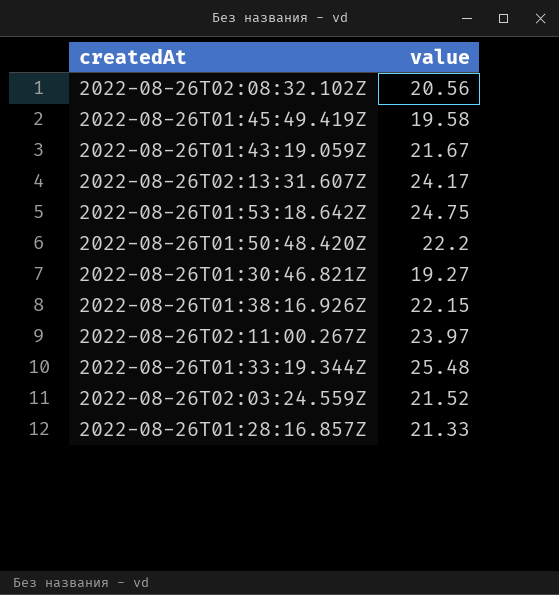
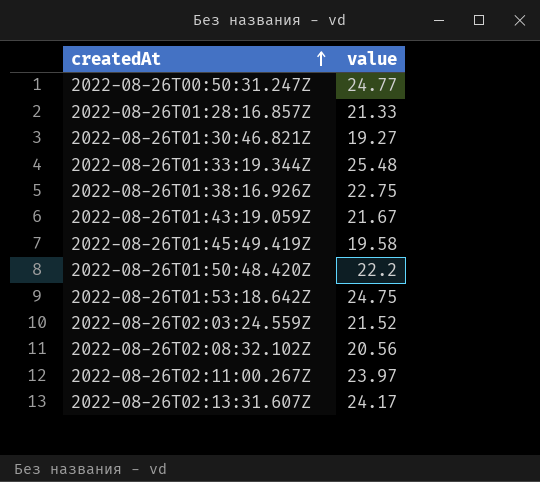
row order: none -> createdAt ascending
row 2022-08-26T00:50:31.247Z: none -> 24.77
2022-08-26T01:38:16.926Z | value: 22.15 -> 22.75

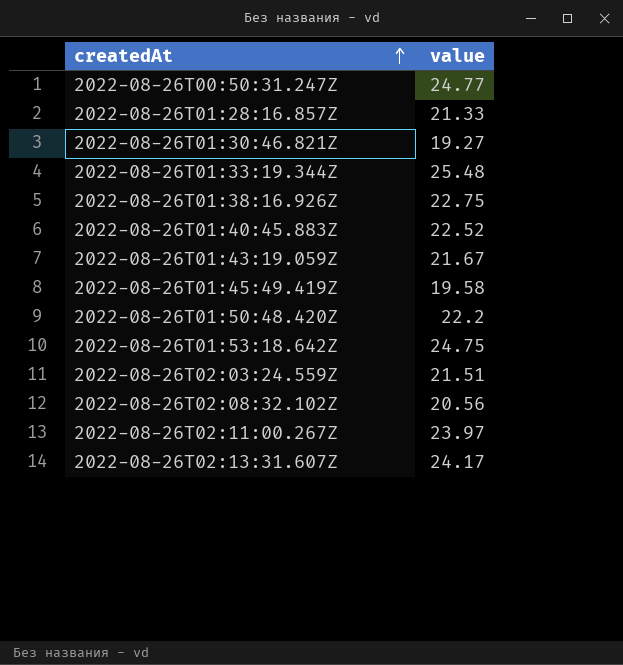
row 2022-08-26T01:40:45.883Z: none -> 22.52
2022-08-26T02:03:24.559Z | value: 21.52 -> 21.51

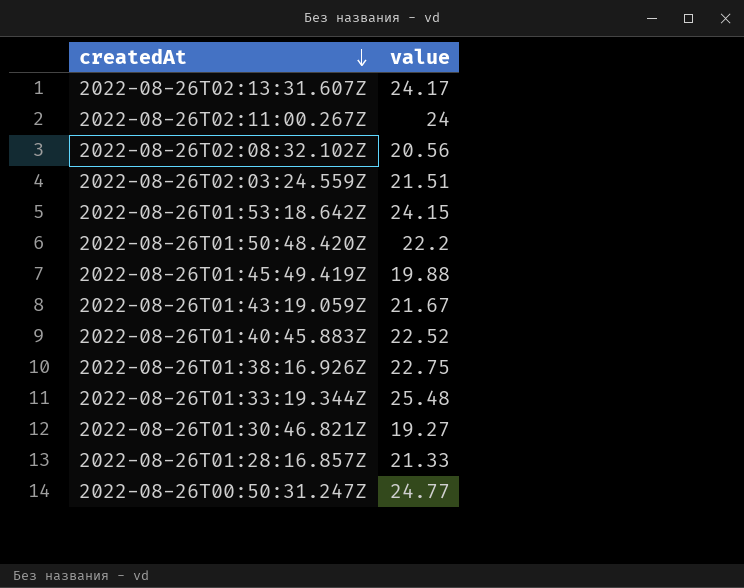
row order: createdAt ascending -> createdAt descending
2022-08-26T02:11:00.267Z | value: 23.97 -> 24
2022-08-26T01:53:18.642Z | value: 24.75 -> 24.15
2022-08-26T01:45:49.419Z | value: 19.58 -> 19.88

